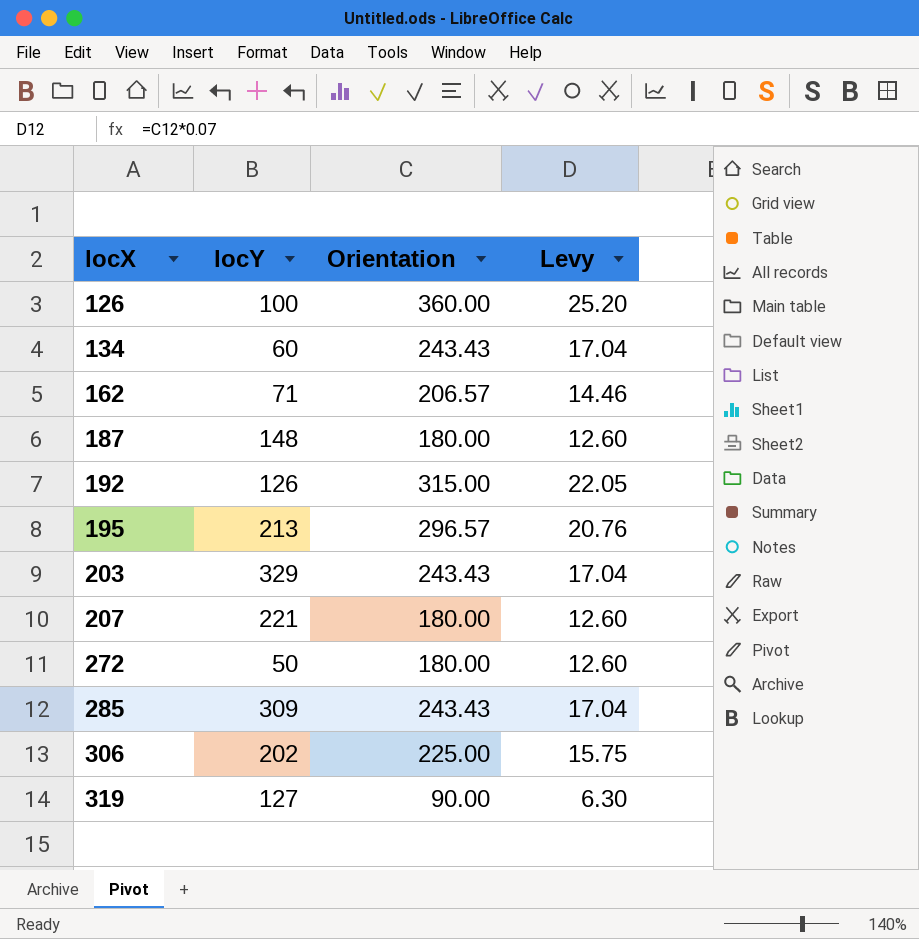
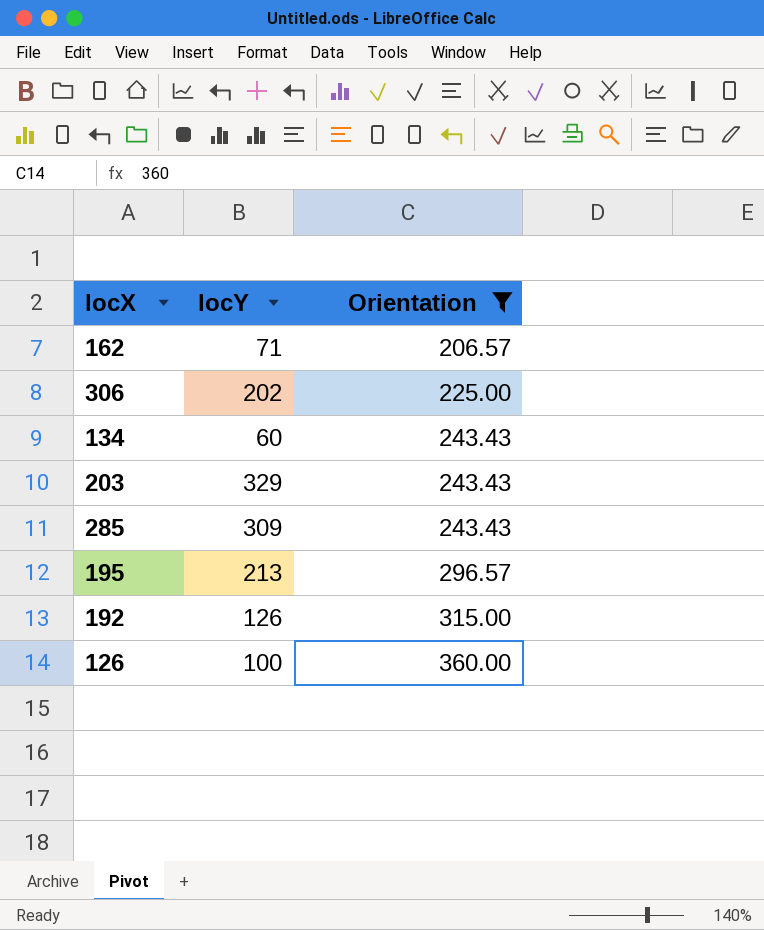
filter: none -> Orientation >= 206.57
row order: locX ascending -> Orientation ascending
column Levy | formula: [Orientation] * 0.07 -> none

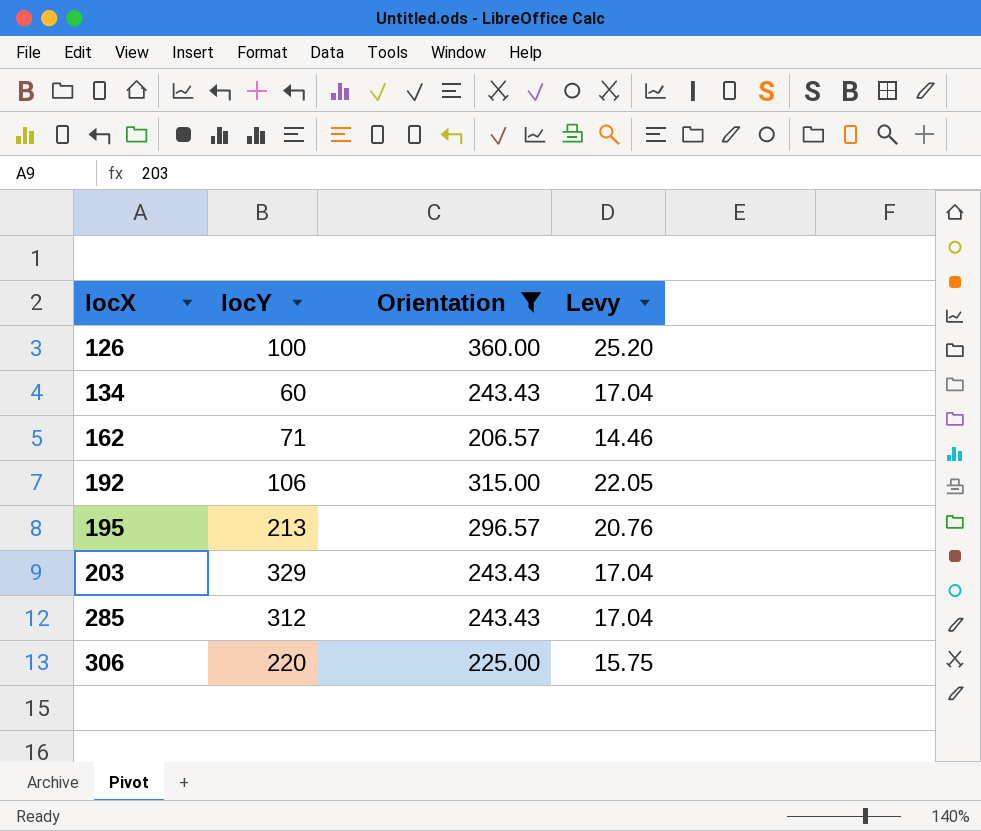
row order: Orientation ascending -> locX ascending
column Levy | formula: none -> [Orientation] * 0.07
192 | locY: 126 -> 106
285 | locY: 309 -> 312
306 | locY: 202 -> 220

